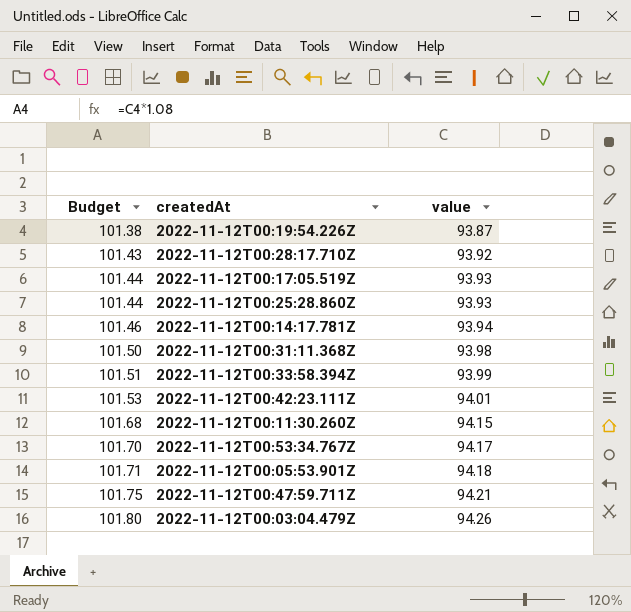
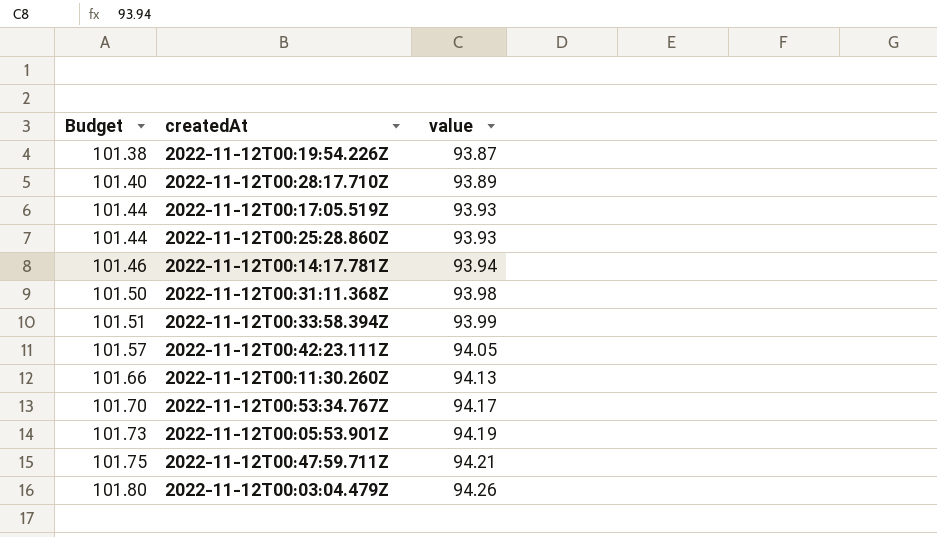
2022-11-12T00:28:17.710Z | Budget: 101.43 -> 101.40
2022-11-12T00:28:17.710Z | value: 93.92 -> 93.89
2022-11-12T00:42:23.111Z | Budget: 101.53 -> 101.57
2022-11-12T00:42:23.111Z | value: 94.01 -> 94.05
2022-11-12T00:11:30.260Z | Budget: 101.68 -> 101.66
2022-11-12T00:11:30.260Z | value: 94.15 -> 94.13
2022-11-12T00:05:53.901Z | Budget: 101.71 -> 101.73
2022-11-12T00:05:53.901Z | value: 94.18 -> 94.19

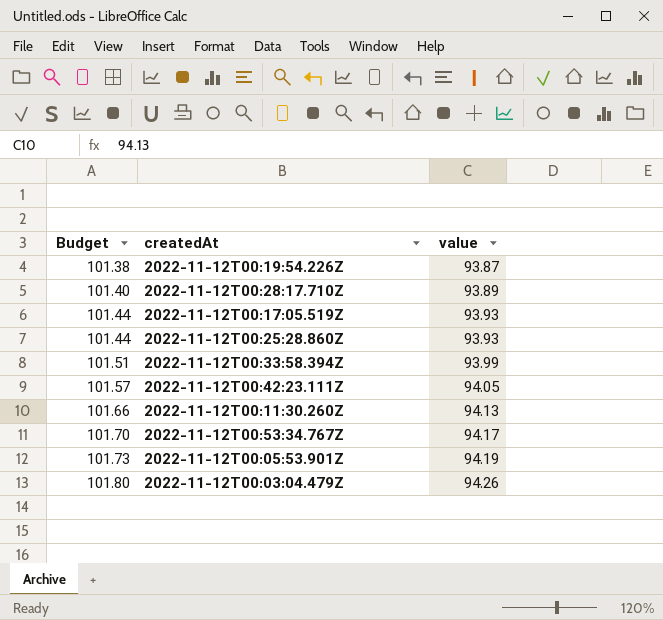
row 2022-11-12T00:14:17.781Z: 101.46 | 93.94 -> none
row 2022-11-12T00:31:11.368Z: 101.50 | 93.98 -> none
row 2022-11-12T00:47:59.711Z: 101.75 | 94.21 -> none

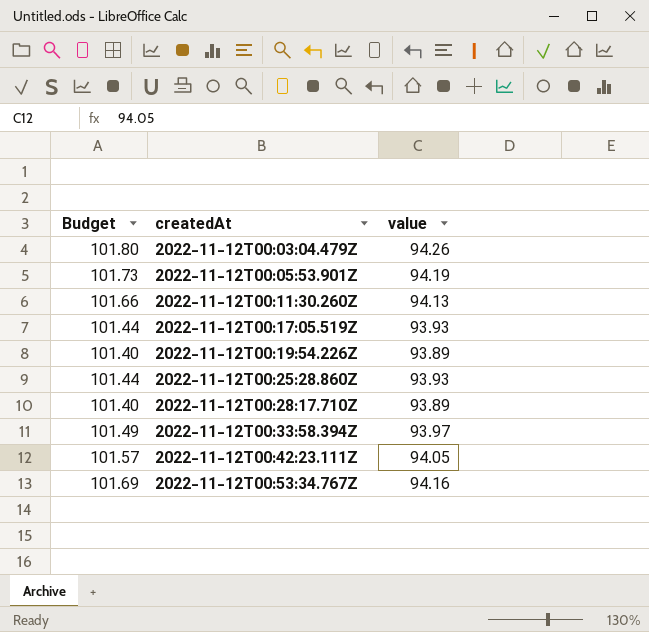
row order: Budget ascending -> createdAt ascending
2022-11-12T00:19:54.226Z | Budget: 101.38 -> 101.40
2022-11-12T00:19:54.226Z | value: 93.87 -> 93.89
2022-11-12T00:33:58.394Z | Budget: 101.51 -> 101.49
2022-11-12T00:33:58.394Z | value: 93.99 -> 93.97
2022-11-12T00:53:34.767Z | Budget: 101.70 -> 101.69
2022-11-12T00:53:34.767Z | value: 94.17 -> 94.16

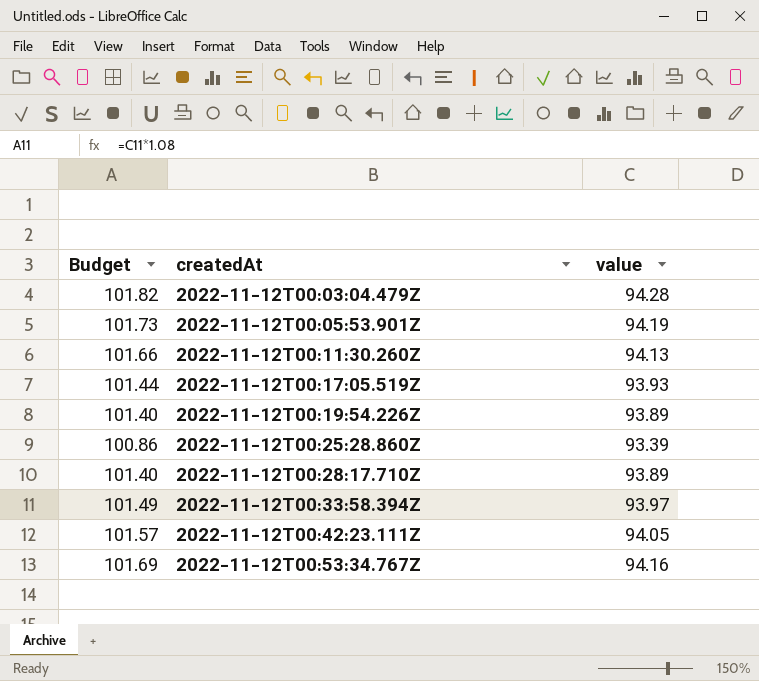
2022-11-12T00:03:04.479Z | Budget: 101.80 -> 101.82
2022-11-12T00:03:04.479Z | value: 94.26 -> 94.28
2022-11-12T00:25:28.860Z | Budget: 101.44 -> 100.86
2022-11-12T00:25:28.860Z | value: 93.93 -> 93.39

